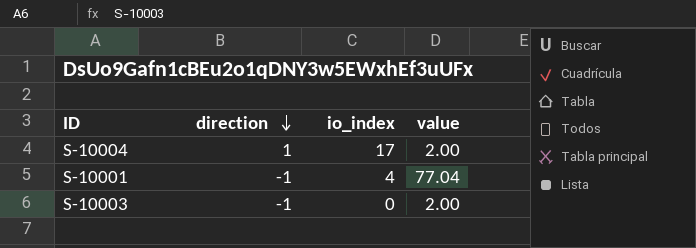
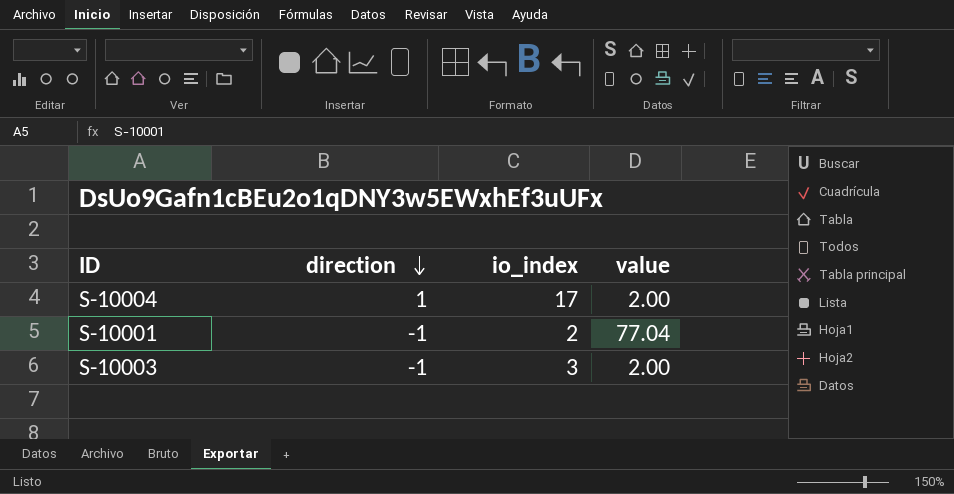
S-10001 | io_index: 4 -> 2
S-10003 | io_index: 0 -> 3

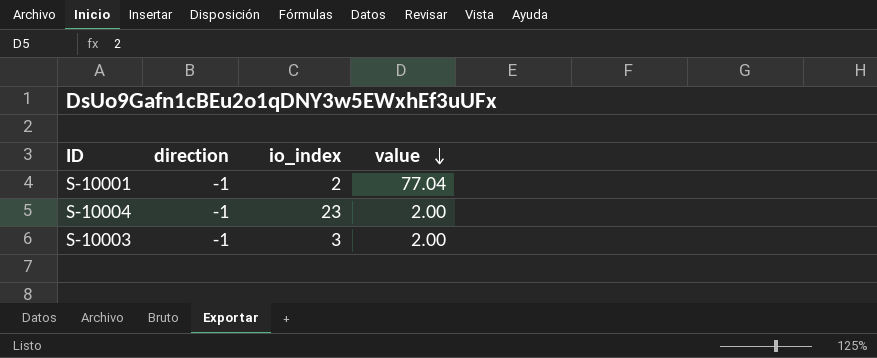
row order: direction descending -> value descending
S-10004 | direction: 1 -> -1
S-10004 | io_index: 17 -> 23

